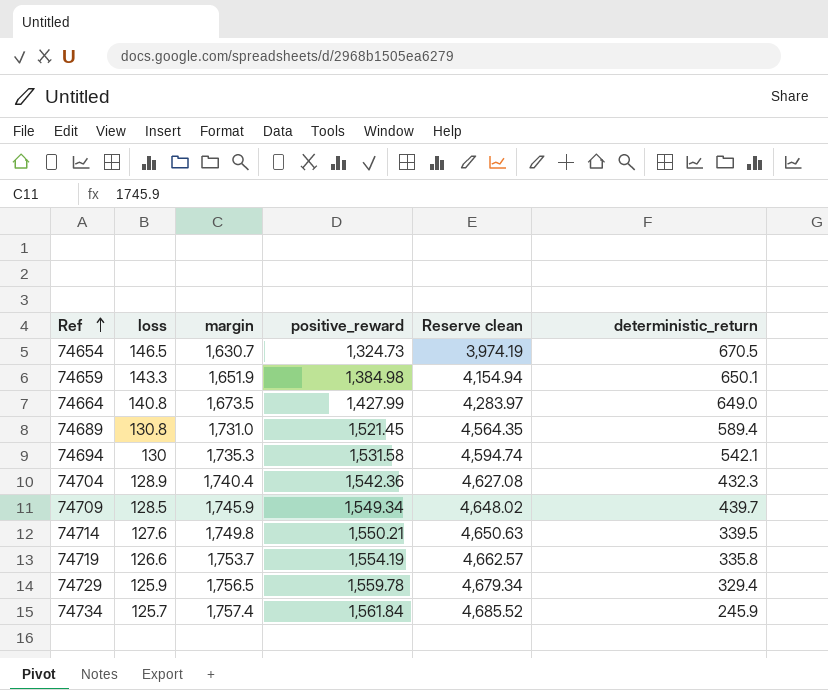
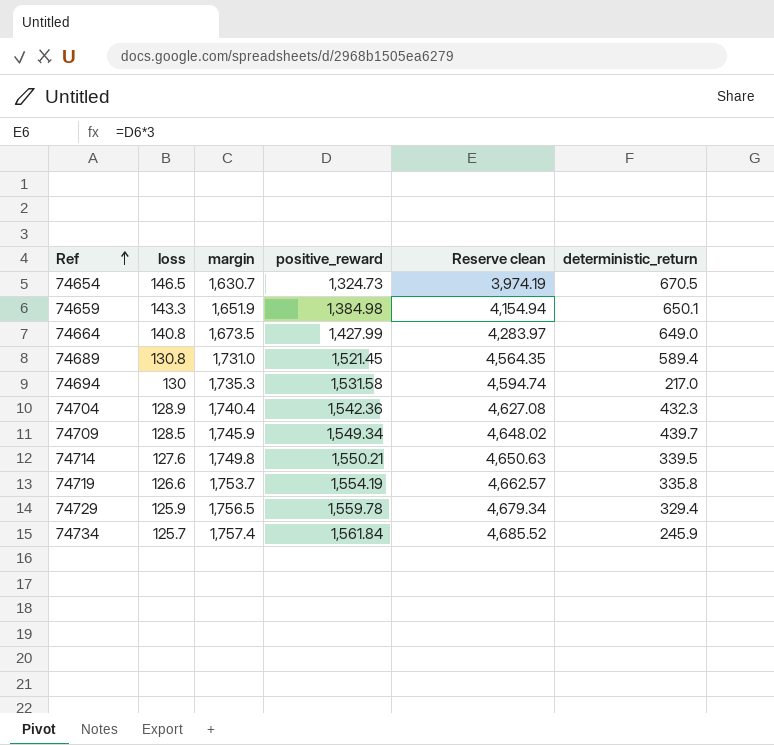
74694 | deterministic_return: 542.1 -> 217.0

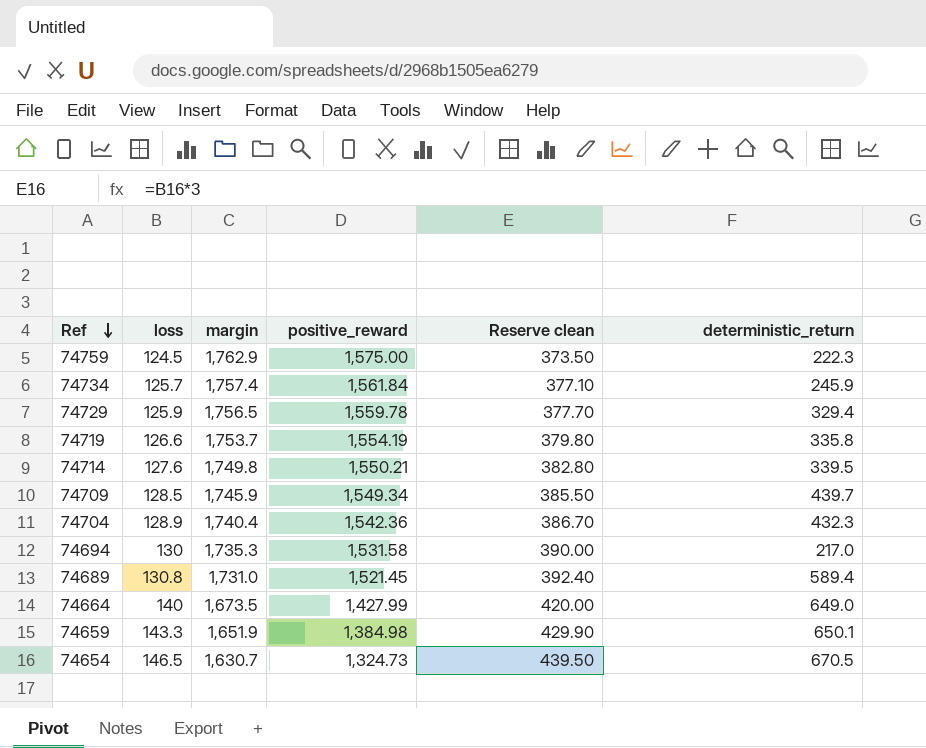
row order: Ref ascending -> Ref descending
column Reserve clean | formula: [positive_reward] * 3 -> [loss] * 3
row 74759: none -> 124.5 | 1,762.9 | 1,575.00 | 373.50 | 222.3
74664 | loss: 140.8 -> 140

